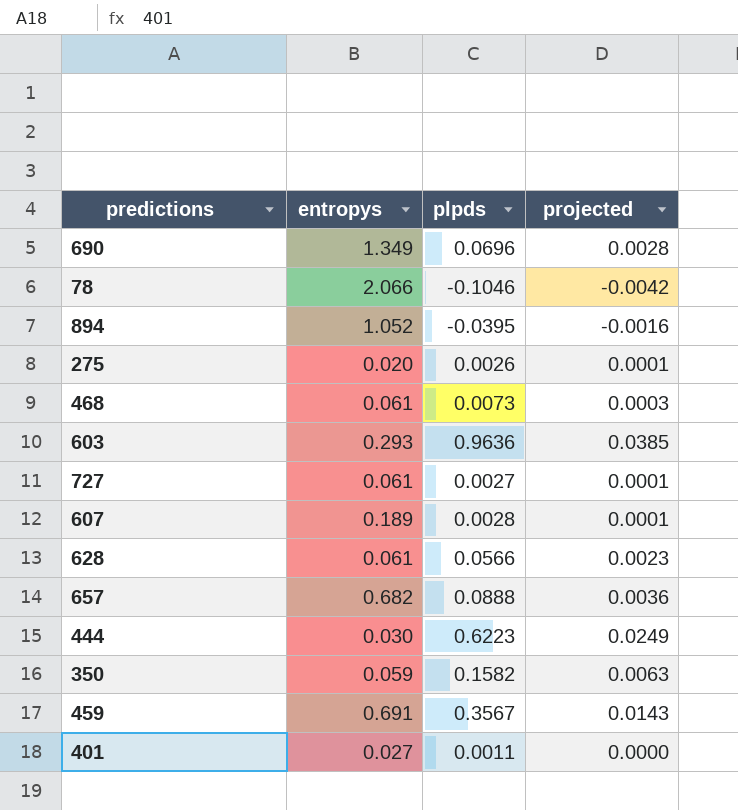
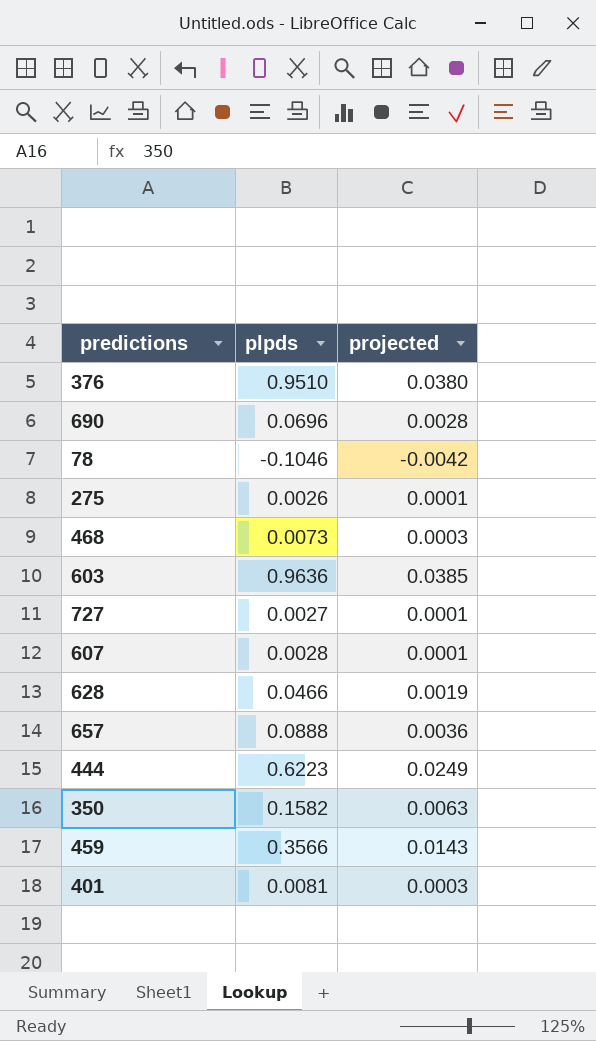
column entropys | position: 2 -> none
row 894: 1.052 | -0.0395 | -0.0016 -> none
row 376: none -> 0.9510 | 0.0380
628 | plpds: 0.0566 -> 0.0466
628 | projected: 0.0023 -> 0.0019
459 | plpds: 0.3567 -> 0.3566
401 | plpds: 0.0011 -> 0.0081
401 | projected: 0.0000 -> 0.0003

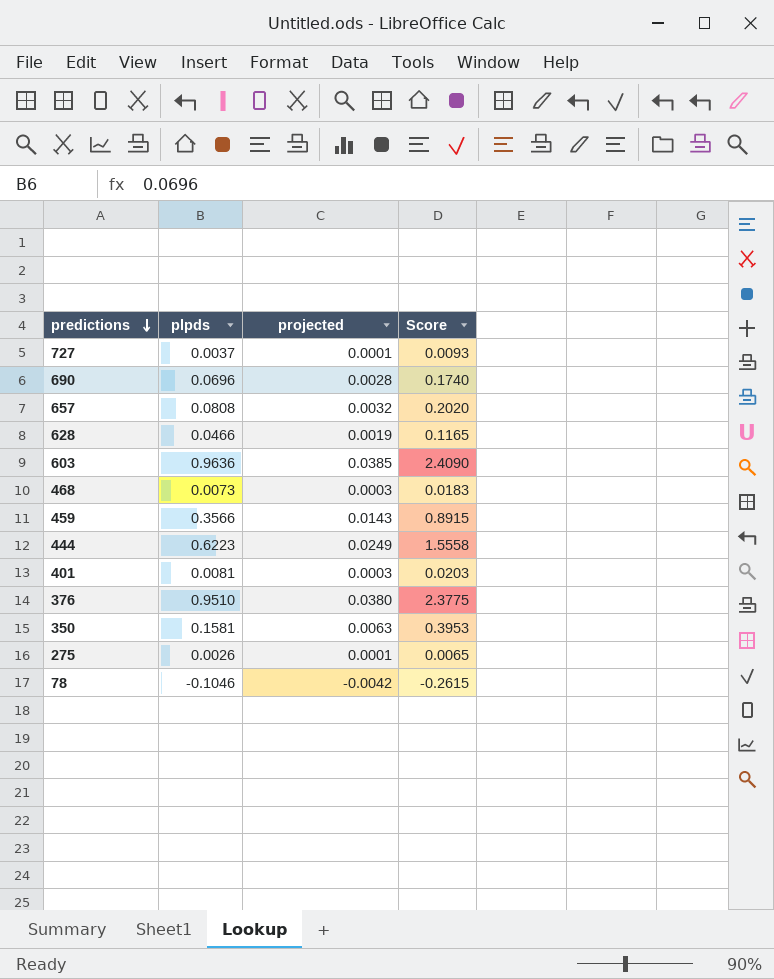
row order: none -> predictions descending
column Score | formula: none -> [plpds] * 2.5
row 607: 0.0028 | 0.0001 -> none
727 | plpds: 0.0027 -> 0.0037
657 | plpds: 0.0888 -> 0.0808
657 | projected: 0.0036 -> 0.0032
350 | plpds: 0.1582 -> 0.1581

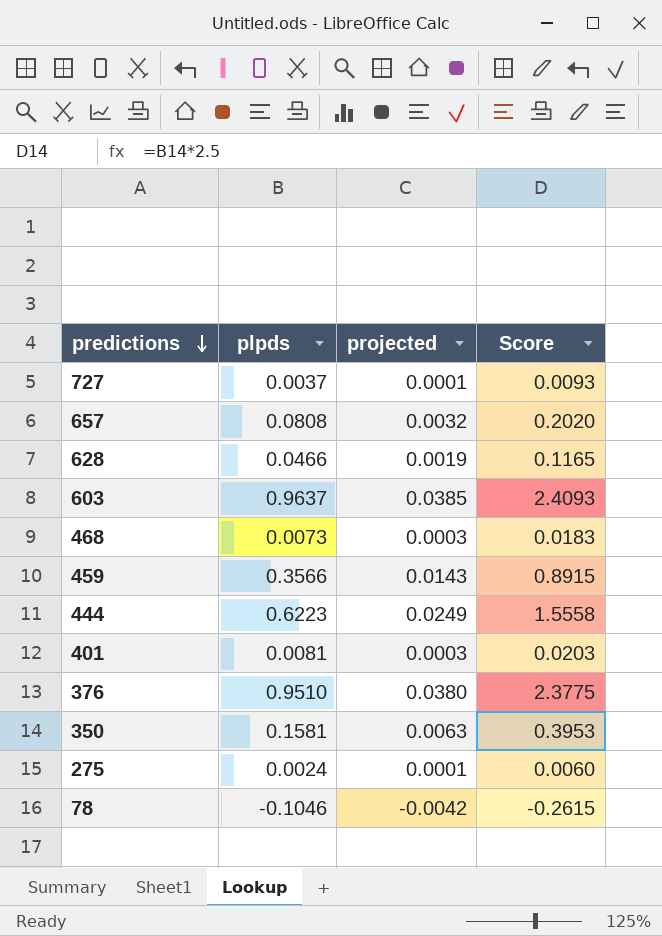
row 690: 0.0696 | 0.0028 | 0.1740 -> none
603 | plpds: 0.9636 -> 0.9637
603 | Score: 2.4090 -> 2.4093
275 | plpds: 0.0026 -> 0.0024
275 | Score: 0.0065 -> 0.0060

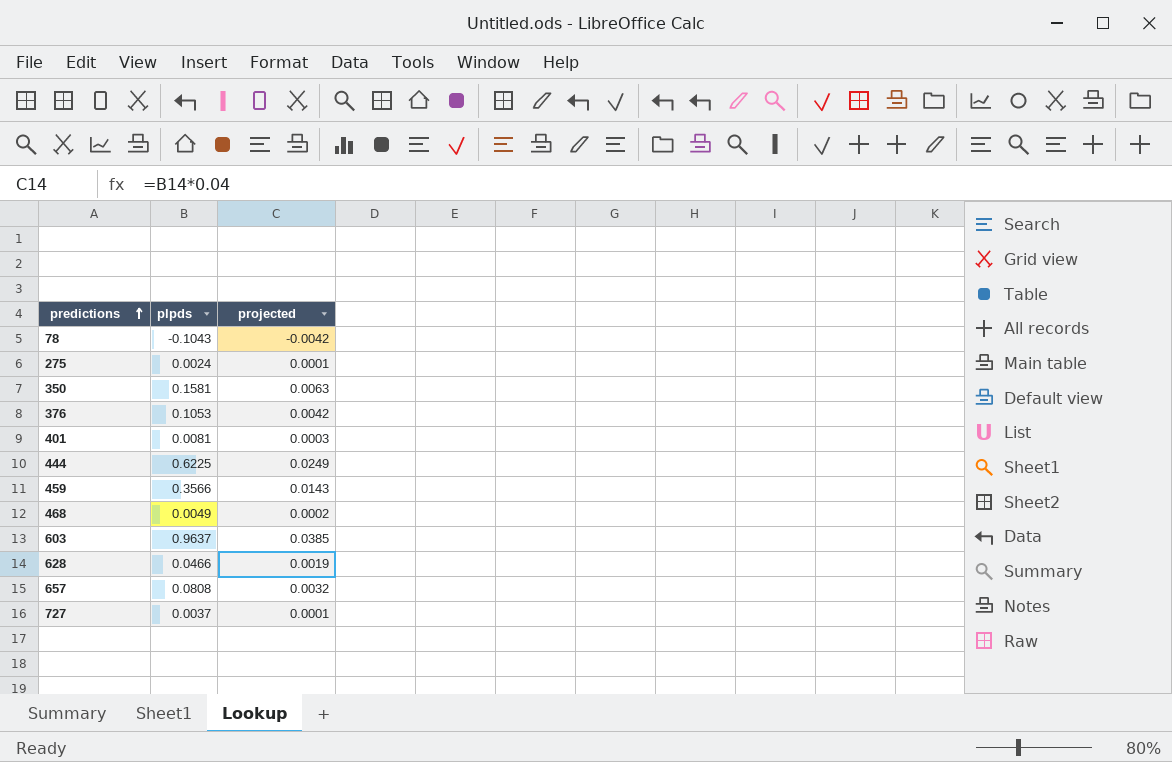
row order: predictions descending -> predictions ascending
column Score | formula: [plpds] * 2.5 -> none
78 | plpds: -0.1046 -> -0.1043
376 | plpds: 0.9510 -> 0.1053
376 | projected: 0.0380 -> 0.0042
444 | plpds: 0.6223 -> 0.6225
468 | plpds: 0.0073 -> 0.0049
468 | projected: 0.0003 -> 0.0002

